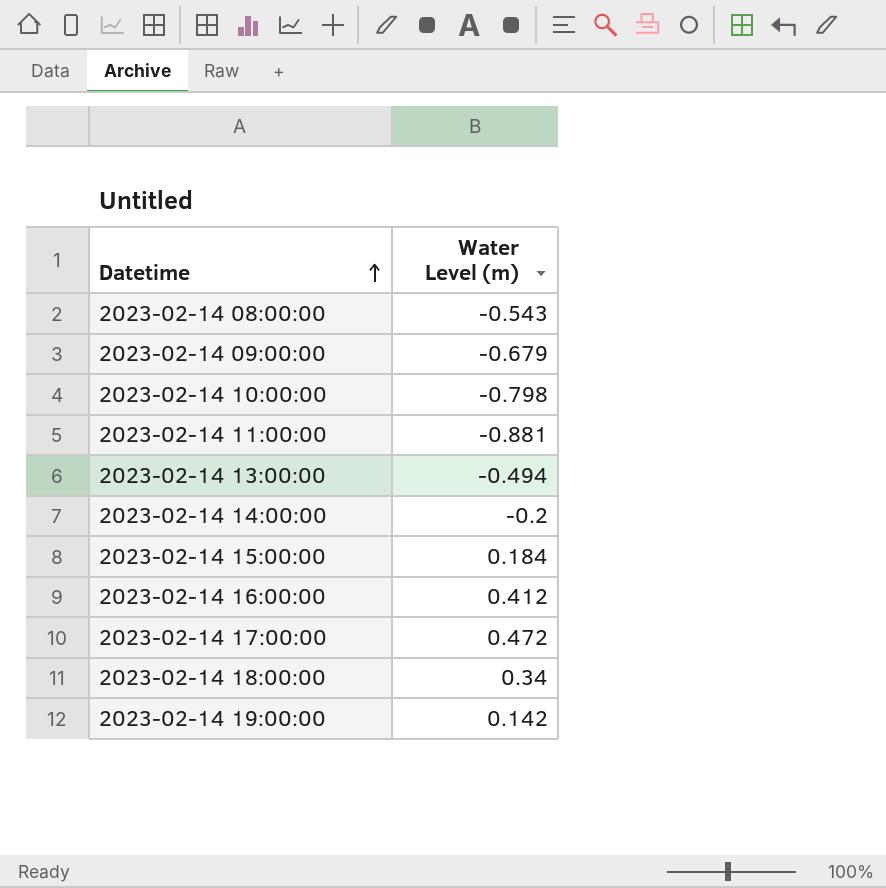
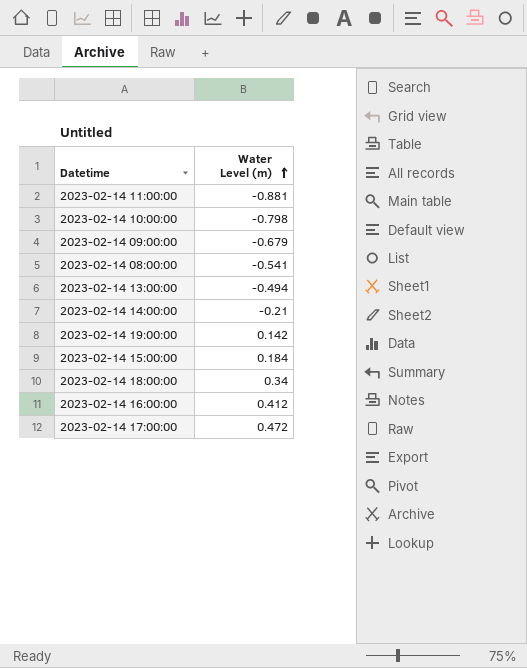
row order: Datetime ascending -> Water Level (m) ascending
2023-02-14 08:00:00 | Water Level (m): -0.543 -> -0.541
2023-02-14 14:00:00 | Water Level (m): -0.2 -> -0.21

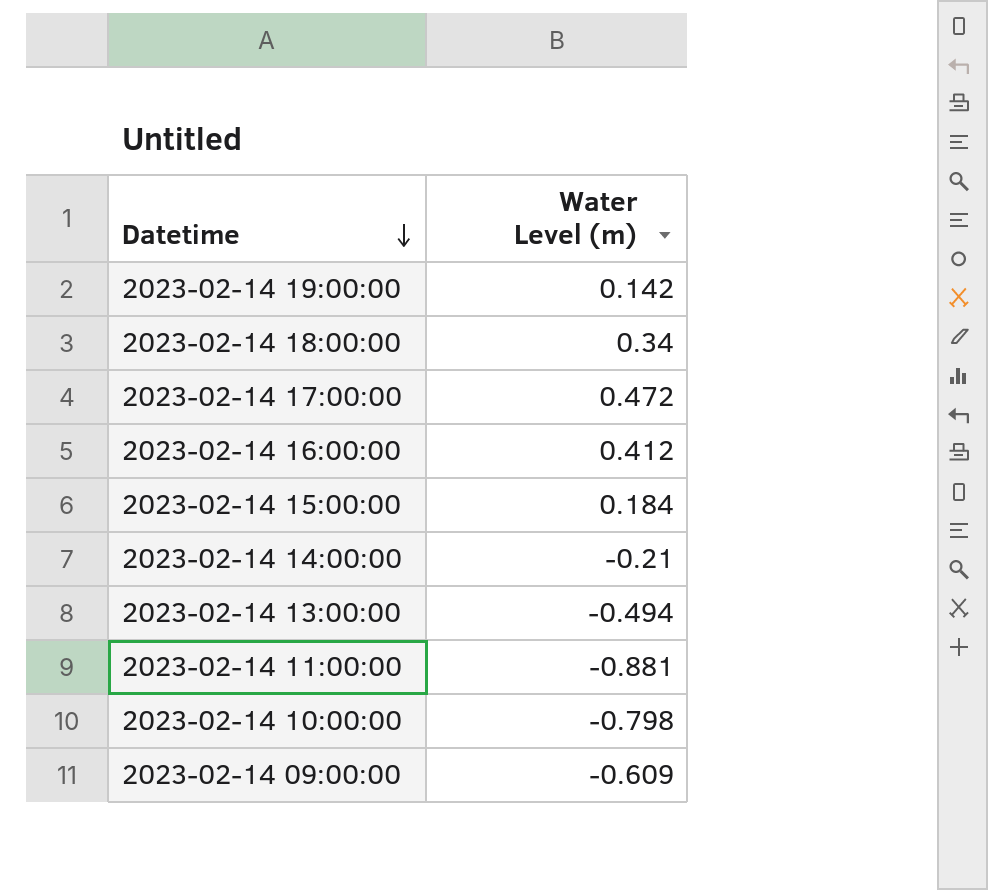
row order: Water Level (m) ascending -> Datetime descending
row 2023-02-14 08:00:00: -0.541 -> none
2023-02-14 09:00:00 | Water Level (m): -0.679 -> -0.609

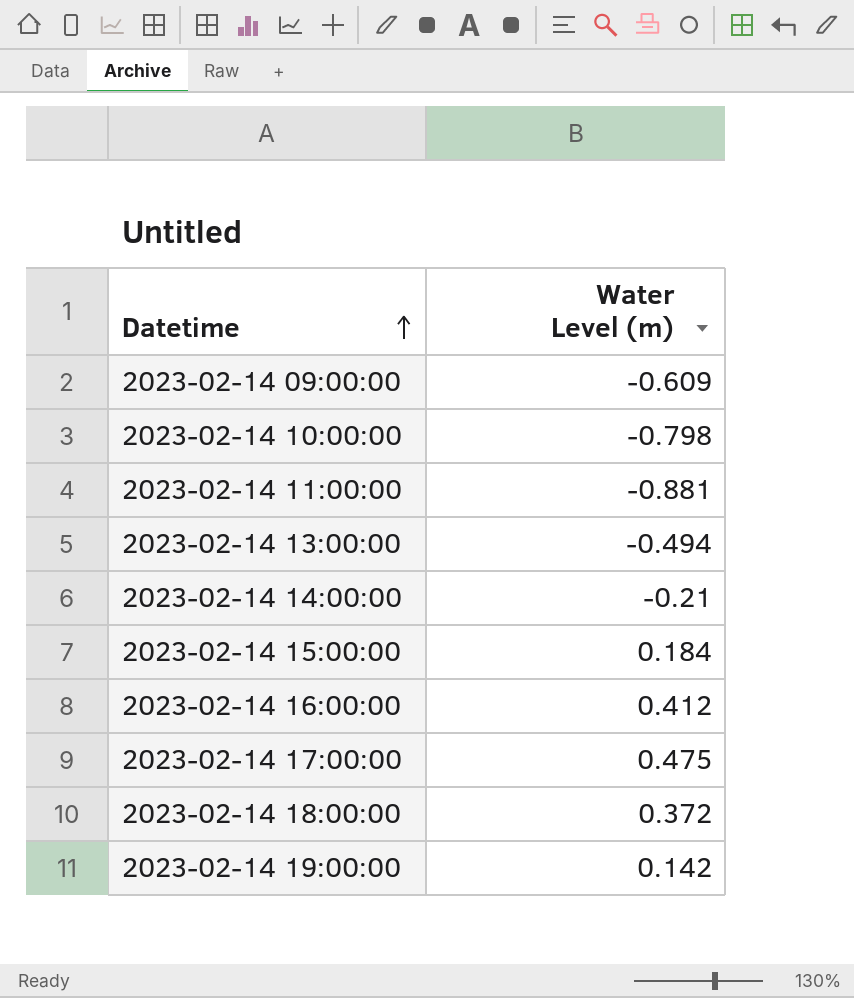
row order: Datetime descending -> Datetime ascending
2023-02-14 17:00:00 | Water Level (m): 0.472 -> 0.475
2023-02-14 18:00:00 | Water Level (m): 0.34 -> 0.372

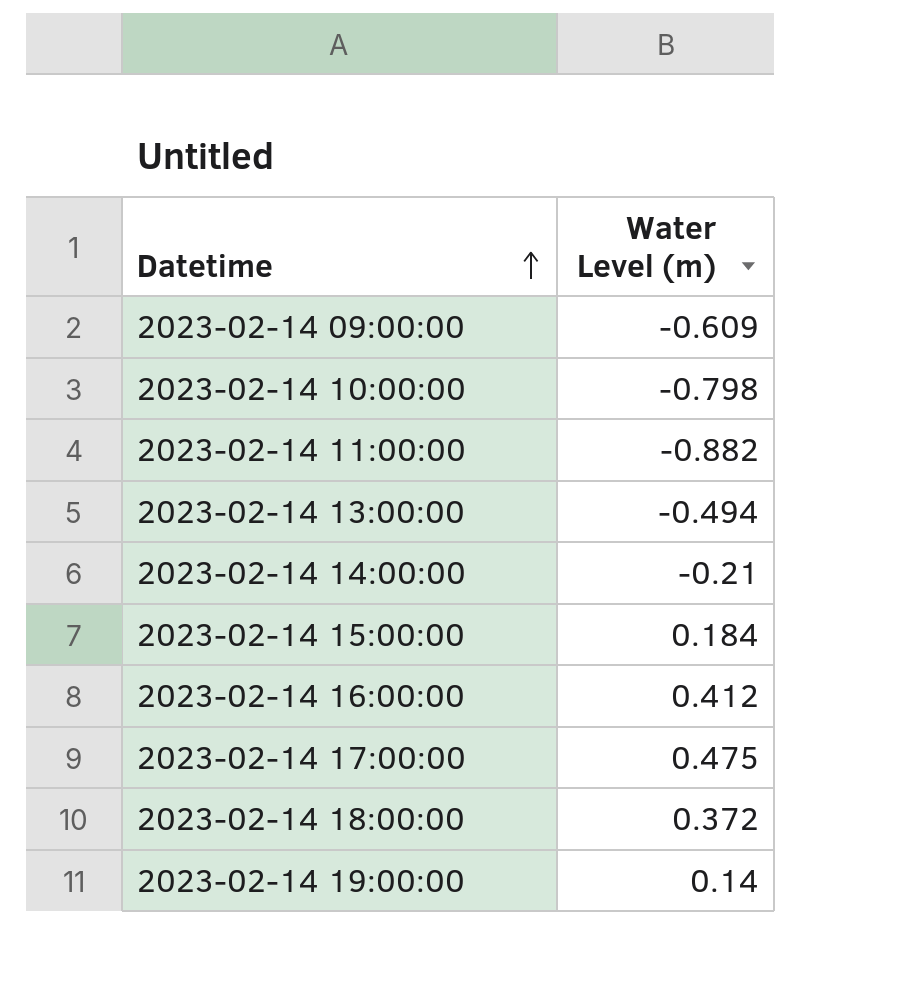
2023-02-14 11:00:00 | Water Level (m): -0.881 -> -0.882
2023-02-14 19:00:00 | Water Level (m): 0.142 -> 0.14

